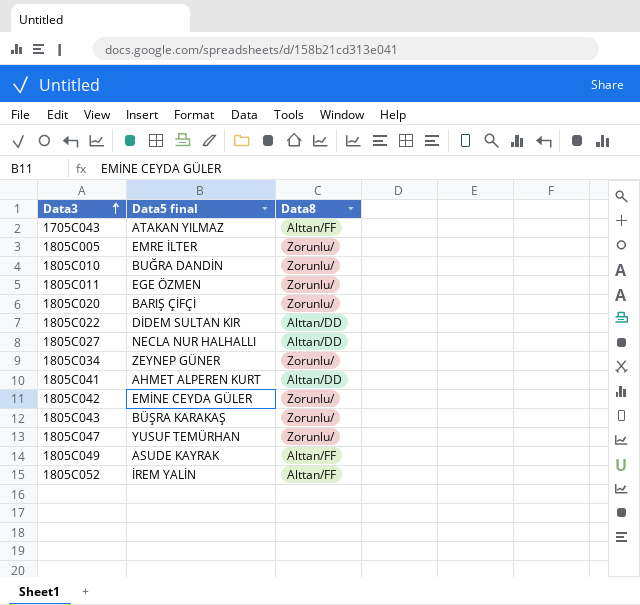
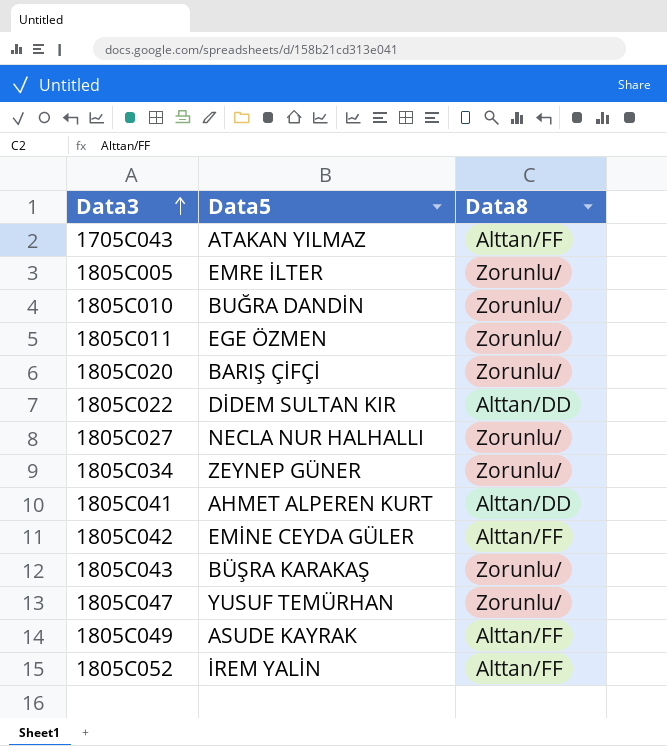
column name: Data5 final -> Data5
1805C027 | Data8: Alttan/DD -> Zorunlu/
1805C042 | Data8: Zorunlu/ -> Alttan/FF

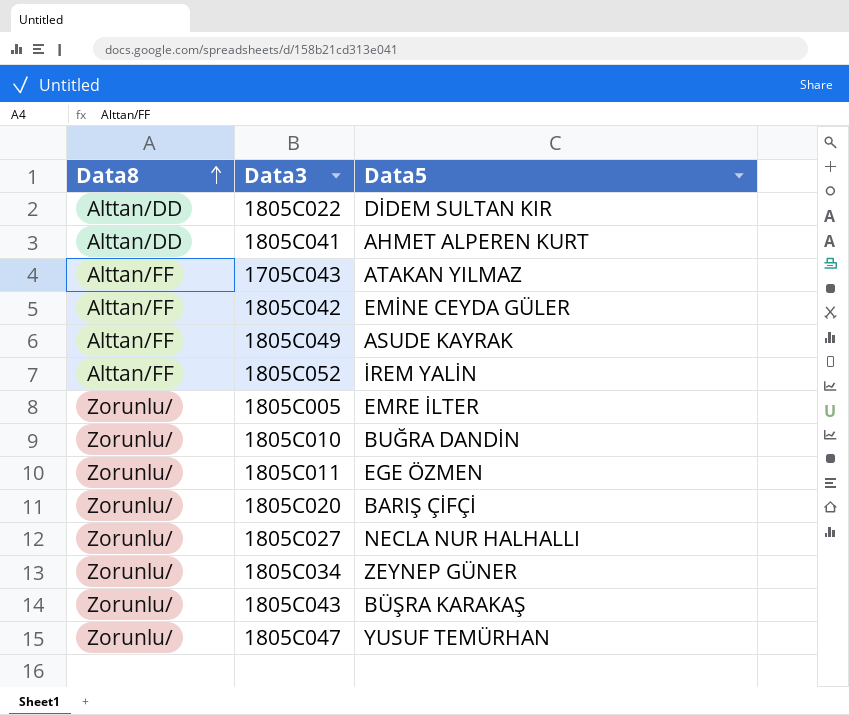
row order: Data3 ascending -> Data8 ascending
column Data8 | position: 3 -> 1

